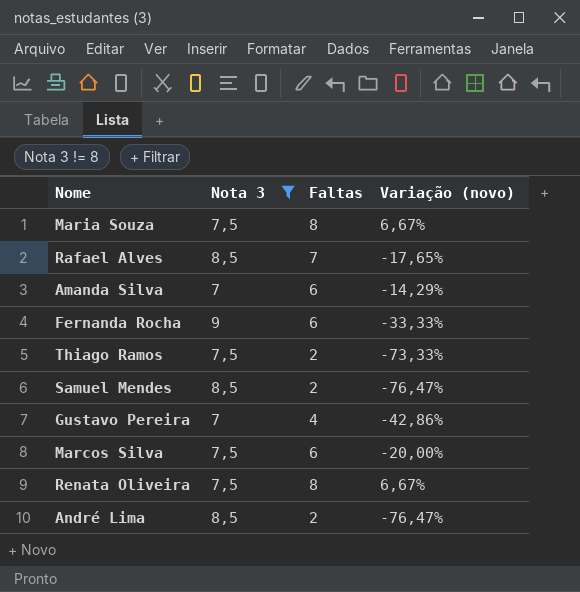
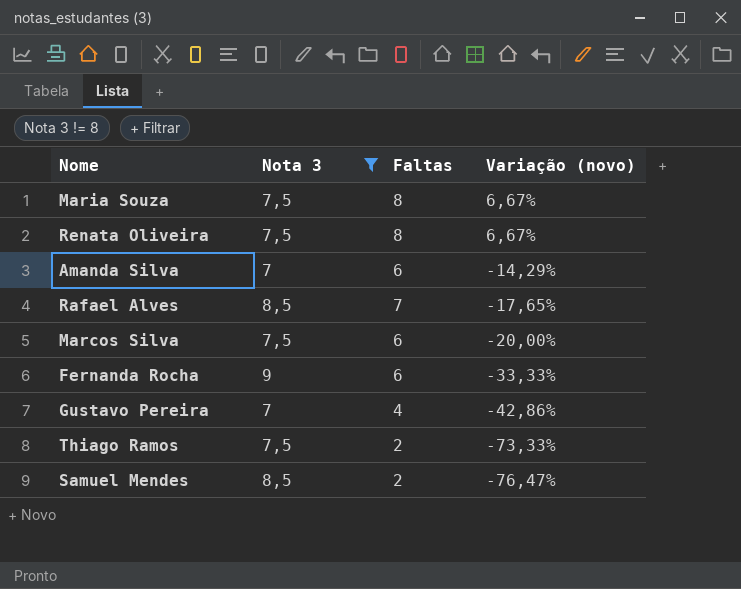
row order: none -> Variação (novo) descending
row André Lima: 8,5 | 2 | -76,47% -> none

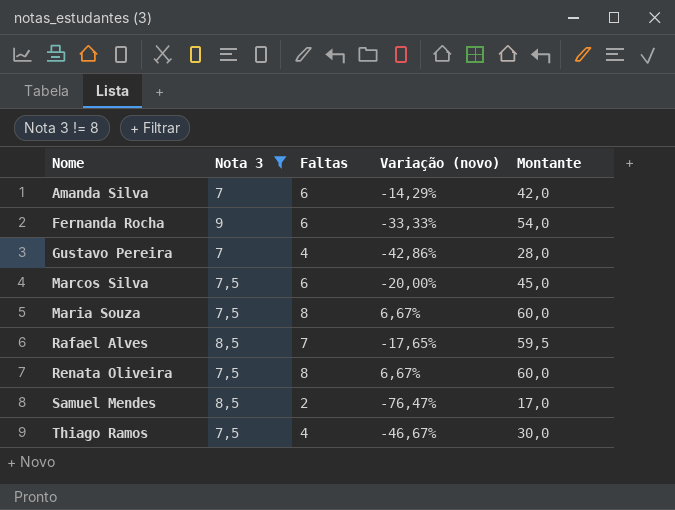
row order: Variação (novo) descending -> Nome ascending
column Montante | formula: none -> [Nota 3] * [Faltas]
Thiago Ramos | Faltas: 2 -> 4
Thiago Ramos | Variação (novo): -73,33% -> -46,67%

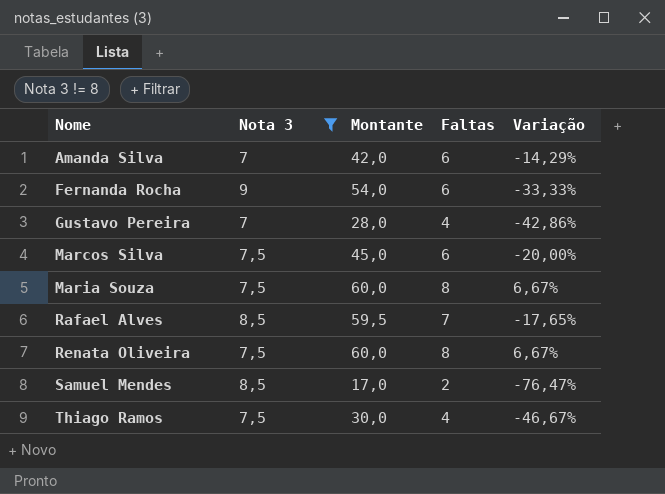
column Montante | position: 5 -> 3
column name: Variação (novo) -> Variação

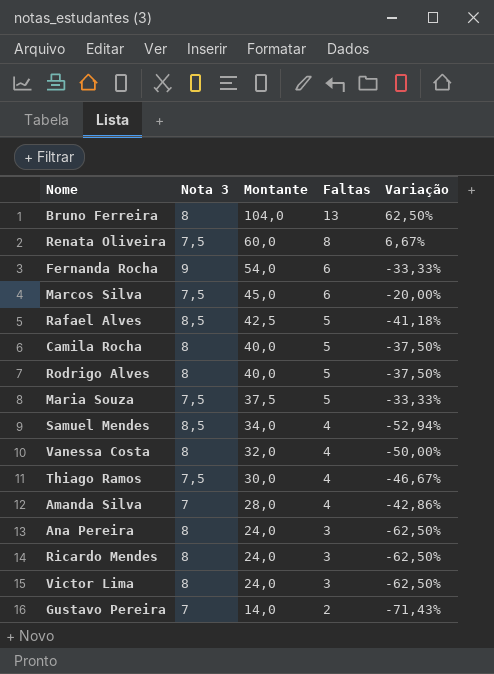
filter: Nota 3 != 8 -> none
row order: Nome ascending -> Montante descending
Rafael Alves | Montante: 59,5 -> 42,5
Rafael Alves | Faltas: 7 -> 5
Rafael Alves | Variação: -17,65% -> -41,18%
Maria Souza | Montante: 60,0 -> 37,5
Maria Souza | Faltas: 8 -> 5
Maria Souza | Variação: 6,67% -> -33,33%
Samuel Mendes | Montante: 17,0 -> 34,0
Samuel Mendes | Faltas: 2 -> 4
Samuel Mendes | Variação: -76,47% -> -52,94%
Amanda Silva | Montante: 42,0 -> 28,0
Amanda Silva | Faltas: 6 -> 4
Amanda Silva | Variação: -14,29% -> -42,86%
Gustavo Pereira | Montante: 28,0 -> 14,0
Gustavo Pereira | Faltas: 4 -> 2
Gustavo Pereira | Variação: -42,86% -> -71,43%

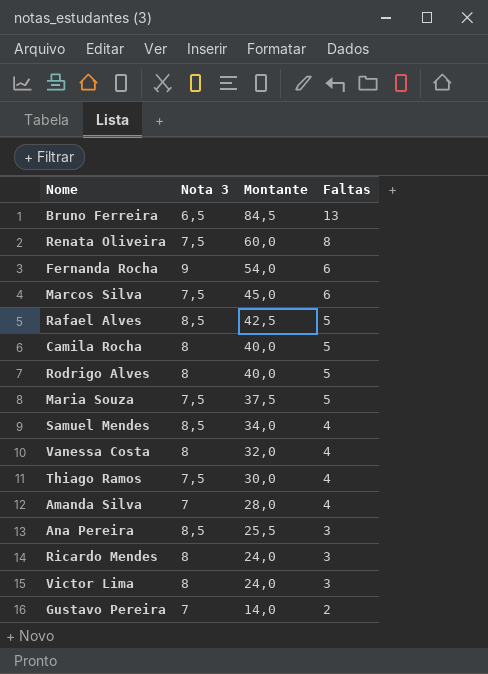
column Variação | formula: ([Faltas] - [Nota 3]) / [Nota 3] -> none
Bruno Ferreira | Nota 3: 8 -> 6,5
Bruno Ferreira | Montante: 104,0 -> 84,5
Ana Pereira | Nota 3: 8 -> 8,5
Ana Pereira | Montante: 24,0 -> 25,5

